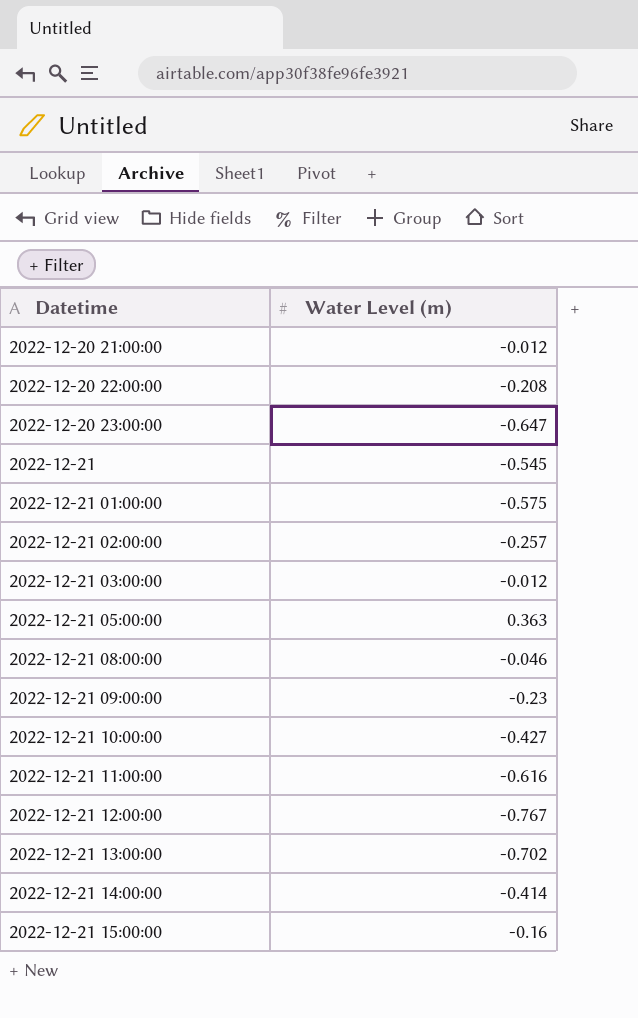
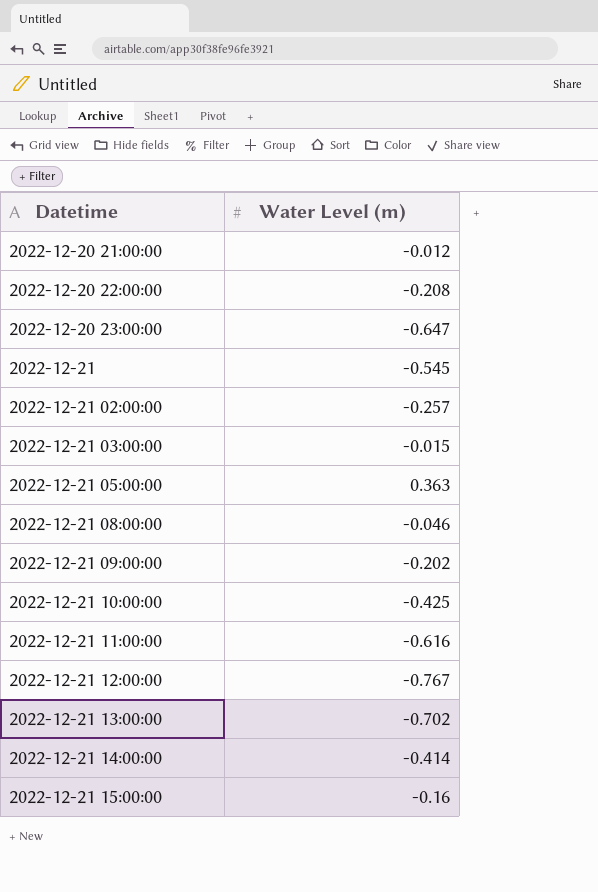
row 2022-12-21 01:00:00: -0.575 -> none
2022-12-21 03:00:00 | Water Level (m): -0.012 -> -0.015
2022-12-21 09:00:00 | Water Level (m): -0.23 -> -0.202
2022-12-21 10:00:00 | Water Level (m): -0.427 -> -0.425

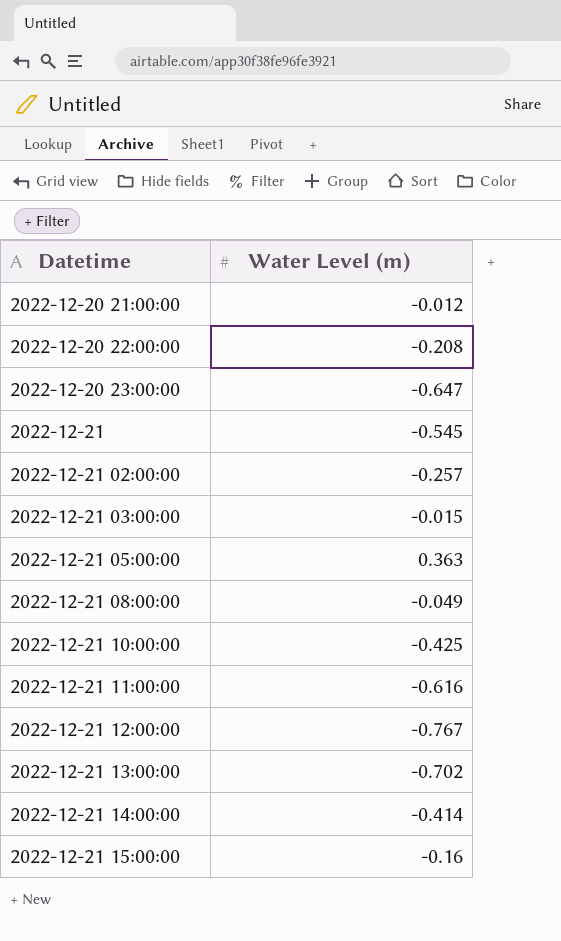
row 2022-12-21 09:00:00: -0.202 -> none
2022-12-21 08:00:00 | Water Level (m): -0.046 -> -0.049

